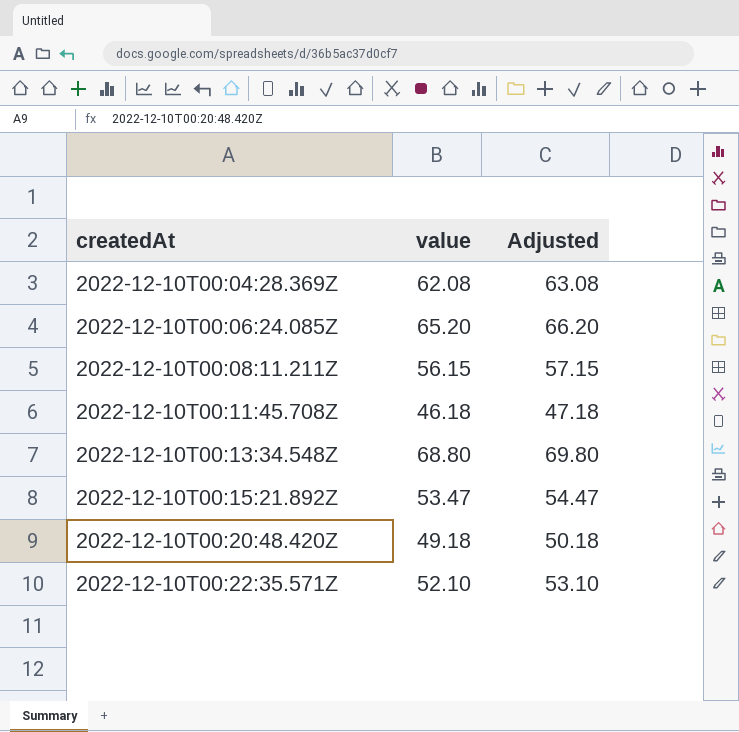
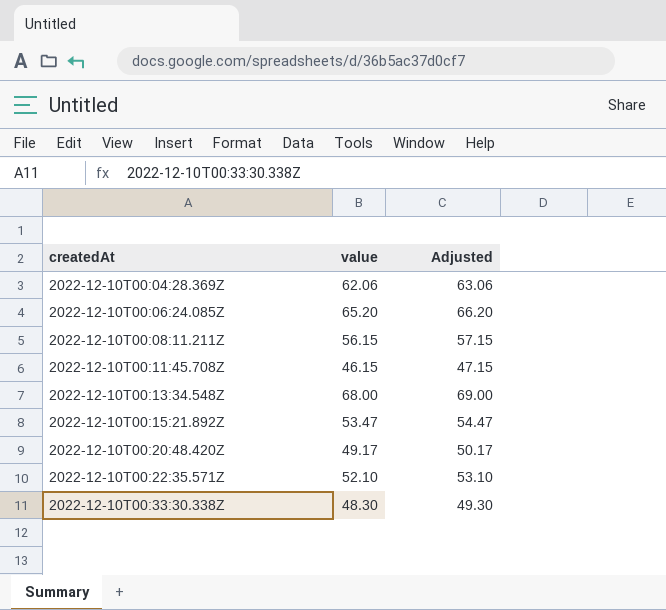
2022-12-10T00:04:28.369Z | value: 62.08 -> 62.06
2022-12-10T00:04:28.369Z | Adjusted: 63.08 -> 63.06
2022-12-10T00:11:45.708Z | value: 46.18 -> 46.15
2022-12-10T00:11:45.708Z | Adjusted: 47.18 -> 47.15
2022-12-10T00:13:34.548Z | value: 68.80 -> 68.00
2022-12-10T00:13:34.548Z | Adjusted: 69.80 -> 69.00
2022-12-10T00:20:48.420Z | value: 49.18 -> 49.17
2022-12-10T00:20:48.420Z | Adjusted: 50.18 -> 50.17
row 2022-12-10T00:33:30.338Z: none -> 48.30 | 49.30

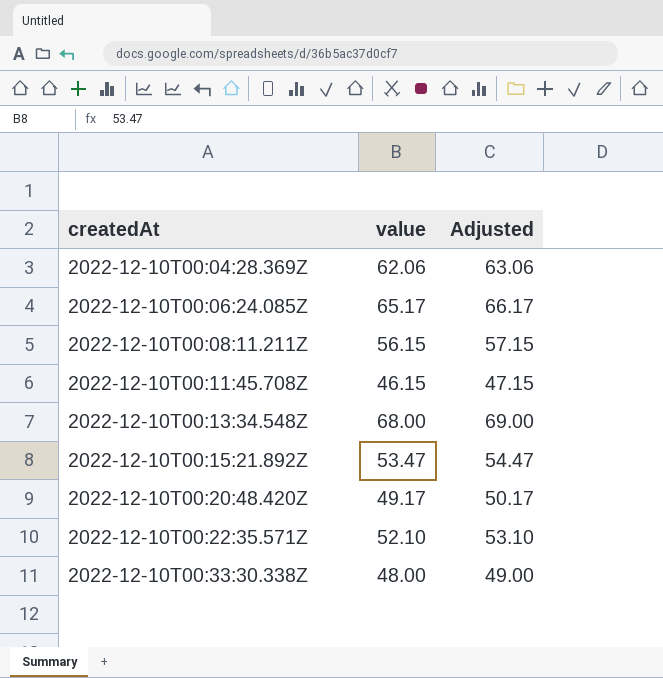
2022-12-10T00:06:24.085Z | value: 65.20 -> 65.17
2022-12-10T00:06:24.085Z | Adjusted: 66.20 -> 66.17
2022-12-10T00:33:30.338Z | value: 48.30 -> 48.00
2022-12-10T00:33:30.338Z | Adjusted: 49.30 -> 49.00

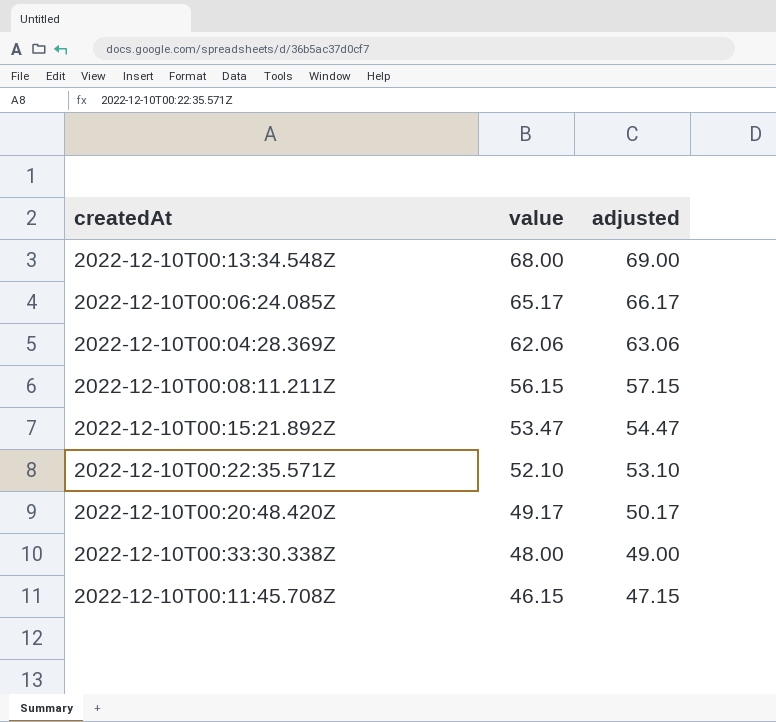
row order: createdAt ascending -> value descending
column name: Adjusted -> adjusted

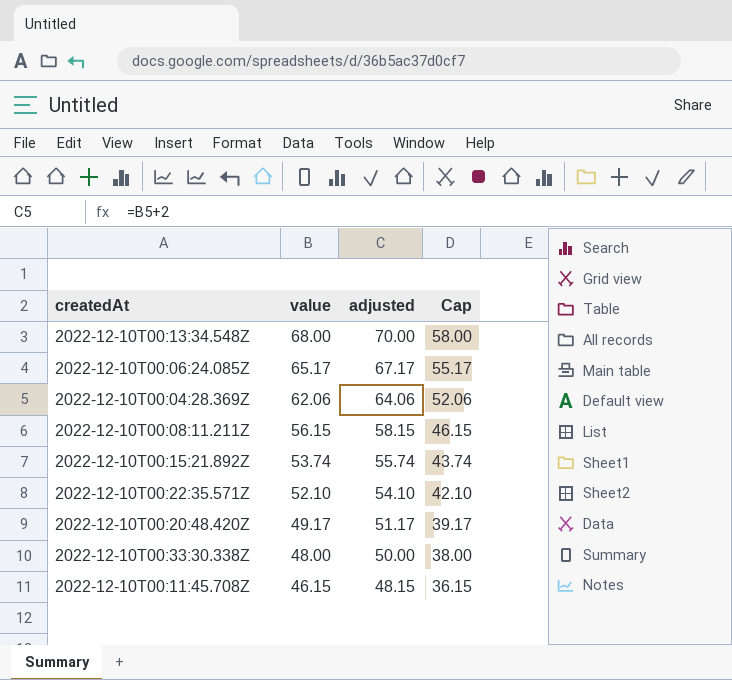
column adjusted | formula: [value] + 1 -> [value] + 2
column Cap | formula: none -> [value] - 10
2022-12-10T00:15:21.892Z | value: 53.47 -> 53.74

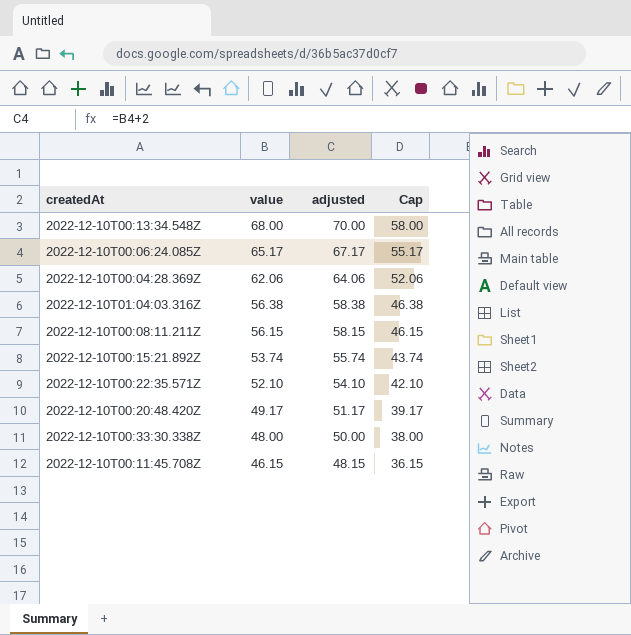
row 2022-12-10T01:04:03.316Z: none -> 56.38 | 58.38 | 46.38

